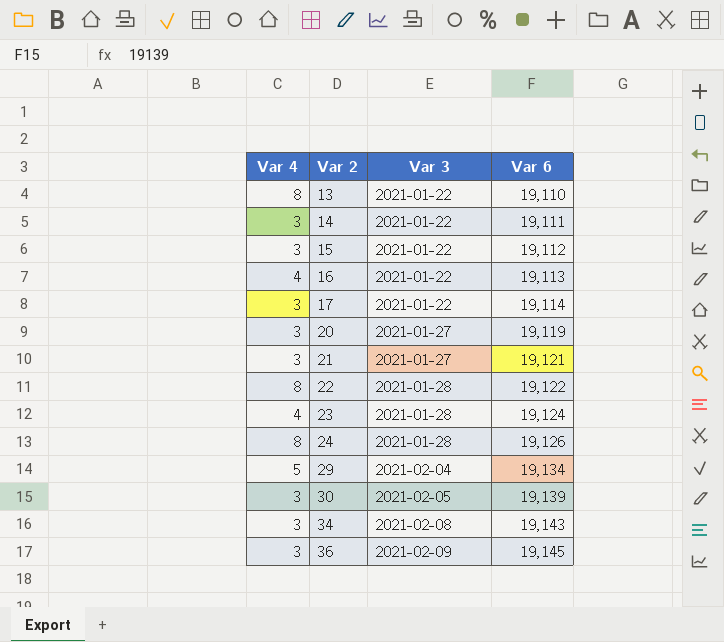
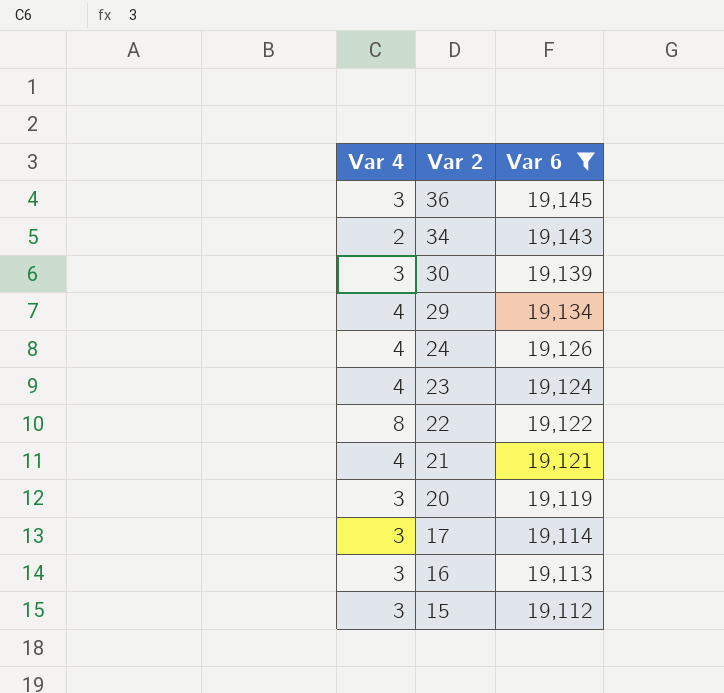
filter: none -> Var 6 >= 19,112
row order: Var 2 ascending -> Var 2 descending
column Var 3 | position: 3 -> none
34 | Var 4: 3 -> 2
29 | Var 4: 5 -> 4
24 | Var 4: 8 -> 4
21 | Var 4: 3 -> 4
16 | Var 4: 4 -> 3

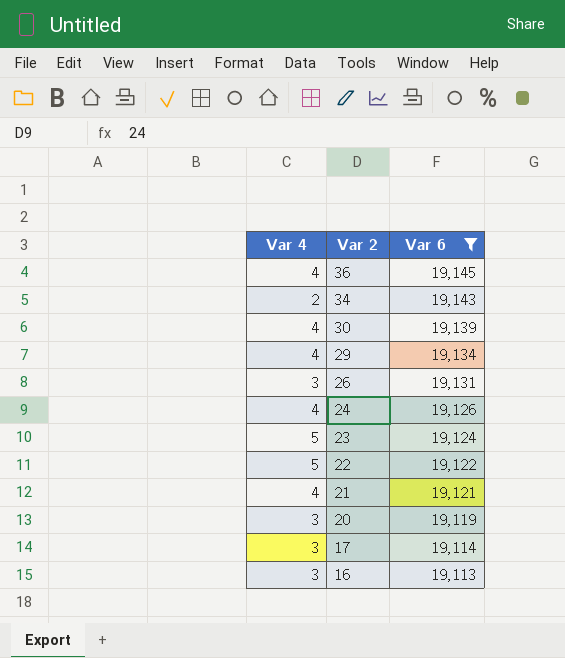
row 15: 3 | 19,112 -> none
36 | Var 4: 3 -> 4
30 | Var 4: 3 -> 4
row 26: none -> 3 | 19,131
23 | Var 4: 4 -> 5
22 | Var 4: 8 -> 5

